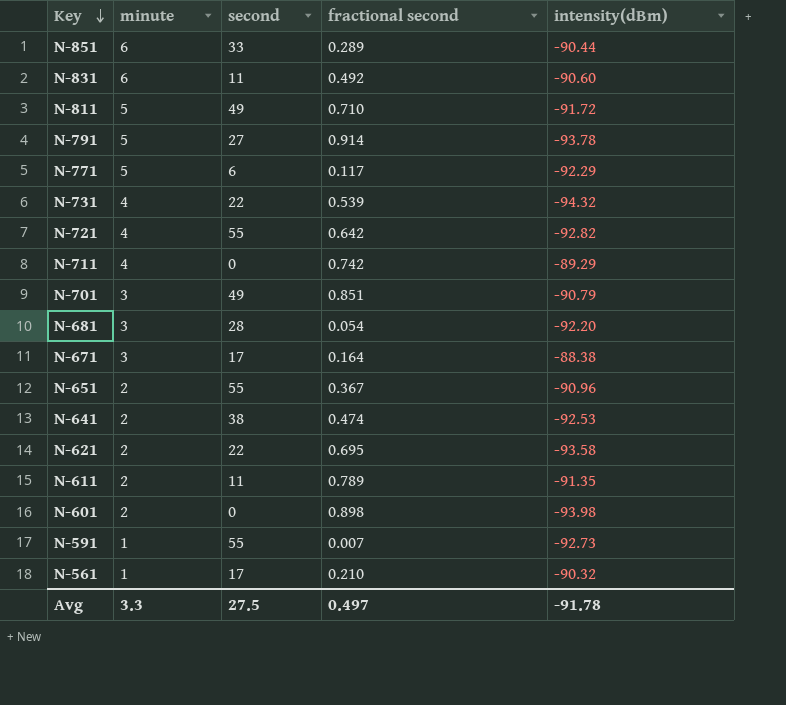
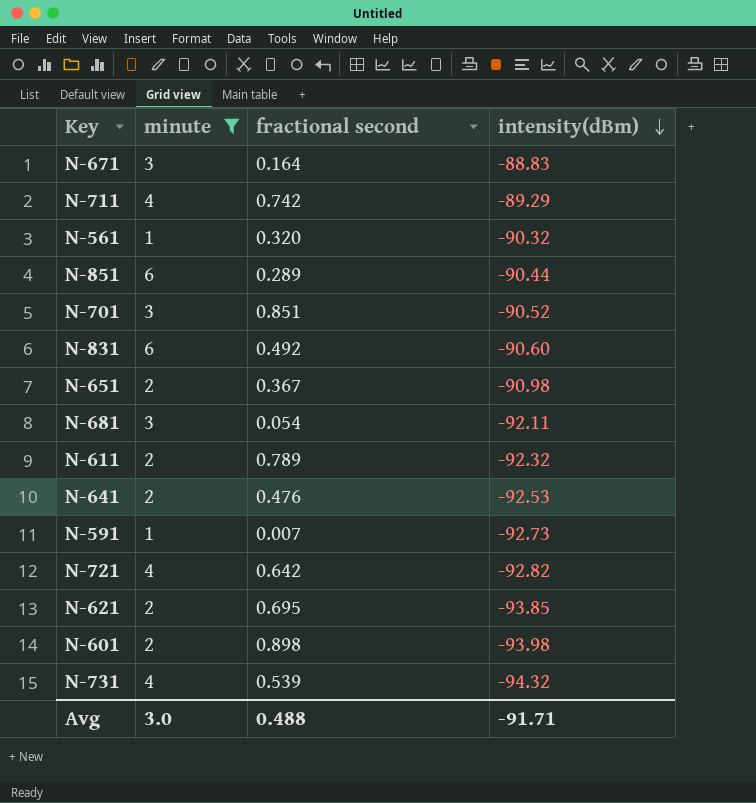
filter: none -> minute != 5
row order: Key descending -> intensity(dBm) descending
column second | position: 3 -> none
N-671 | intensity(dBm): -88.38 -> -88.83
N-561 | fractional second: 0.210 -> 0.320
N-701 | intensity(dBm): -90.79 -> -90.52
N-651 | intensity(dBm): -90.96 -> -90.98
N-681 | intensity(dBm): -92.20 -> -92.11
N-611 | intensity(dBm): -91.35 -> -92.32
N-641 | fractional second: 0.474 -> 0.476
N-621 | intensity(dBm): -93.58 -> -93.85
Avg | minute: 3.3 -> 3.0
Avg | fractional second: 0.497 -> 0.488
Avg | intensity(dBm): -91.78 -> -91.71

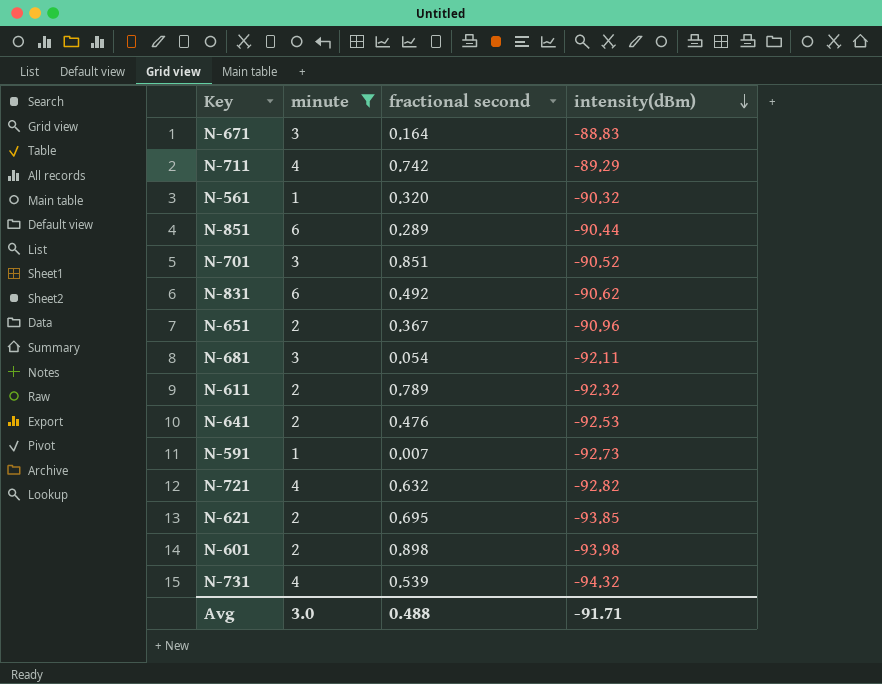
N-831 | intensity(dBm): -90.60 -> -90.62
N-651 | intensity(dBm): -90.98 -> -90.96
N-721 | fractional second: 0.642 -> 0.632

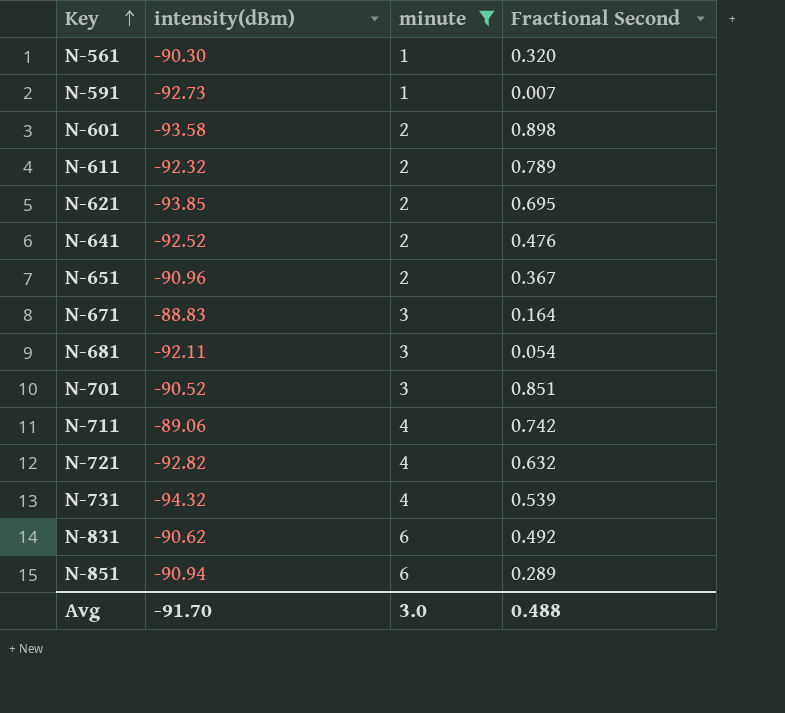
row order: intensity(dBm) descending -> Key ascending
column intensity(dBm) | position: 4 -> 2
column name: fractional second -> Fractional Second
N-561 | intensity(dBm): -90.32 -> -90.30
N-601 | intensity(dBm): -93.98 -> -93.58
N-641 | intensity(dBm): -92.53 -> -92.52
N-711 | intensity(dBm): -89.29 -> -89.06
N-851 | intensity(dBm): -90.44 -> -90.94
Avg | intensity(dBm): -91.71 -> -91.70

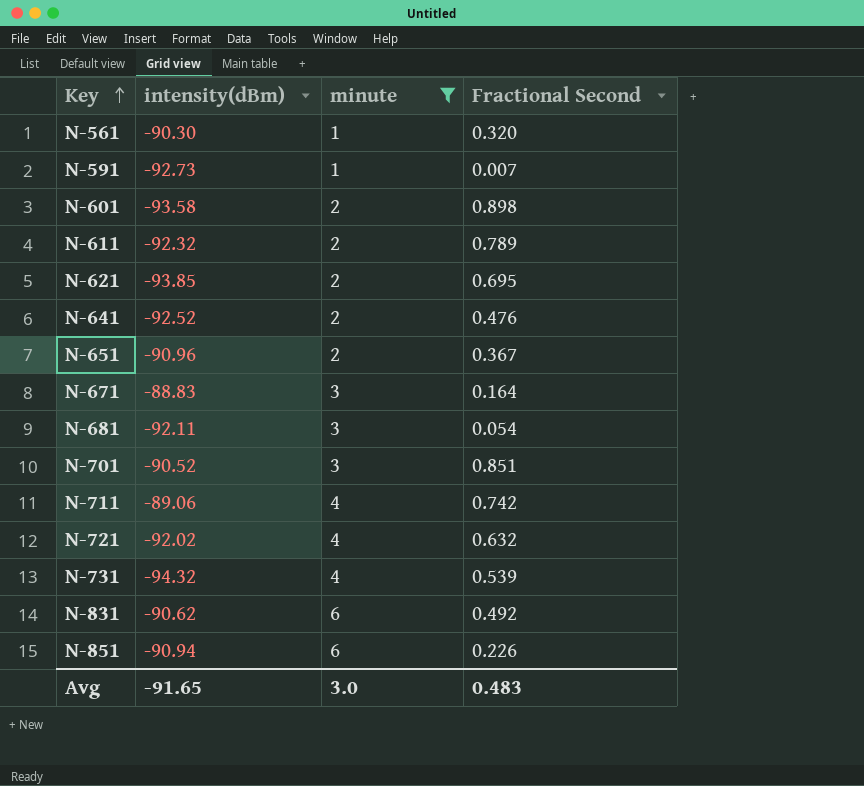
N-721 | intensity(dBm): -92.82 -> -92.02
N-851 | Fractional Second: 0.289 -> 0.226
Avg | intensity(dBm): -91.70 -> -91.65
Avg | Fractional Second: 0.488 -> 0.483

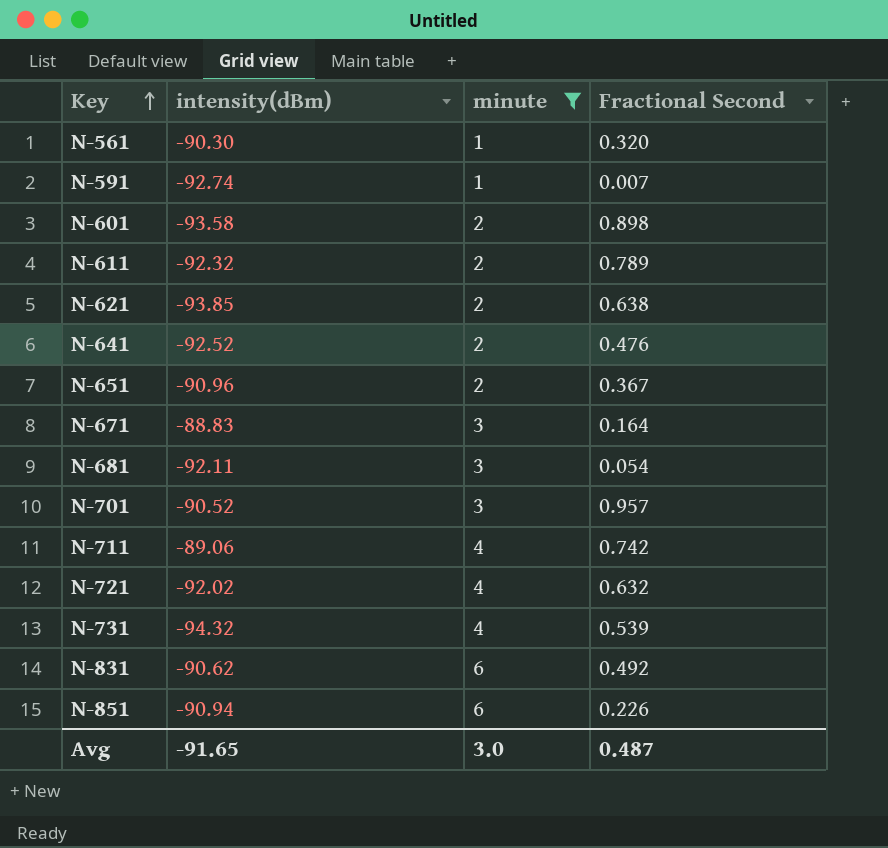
N-591 | intensity(dBm): -92.73 -> -92.74
N-621 | Fractional Second: 0.695 -> 0.638
N-701 | Fractional Second: 0.851 -> 0.957
Avg | Fractional Second: 0.483 -> 0.487

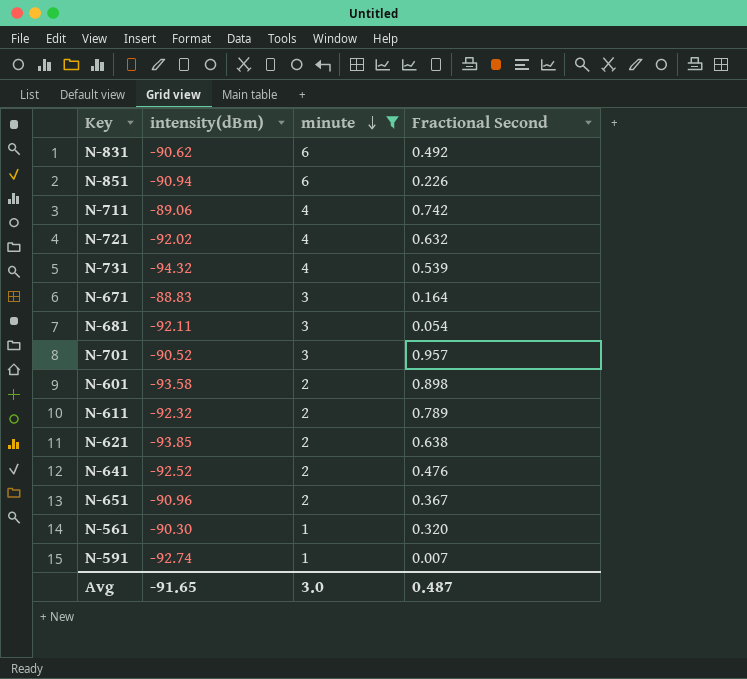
row order: Key ascending -> minute descending

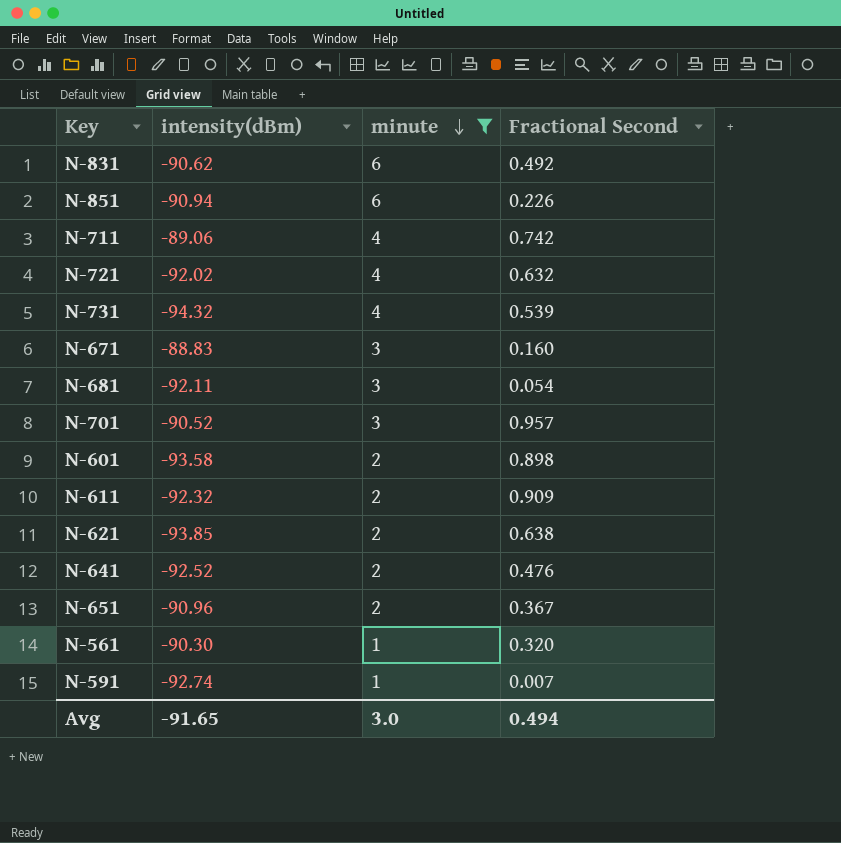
N-671 | Fractional Second: 0.164 -> 0.160
N-611 | Fractional Second: 0.789 -> 0.909
Avg | Fractional Second: 0.487 -> 0.494

